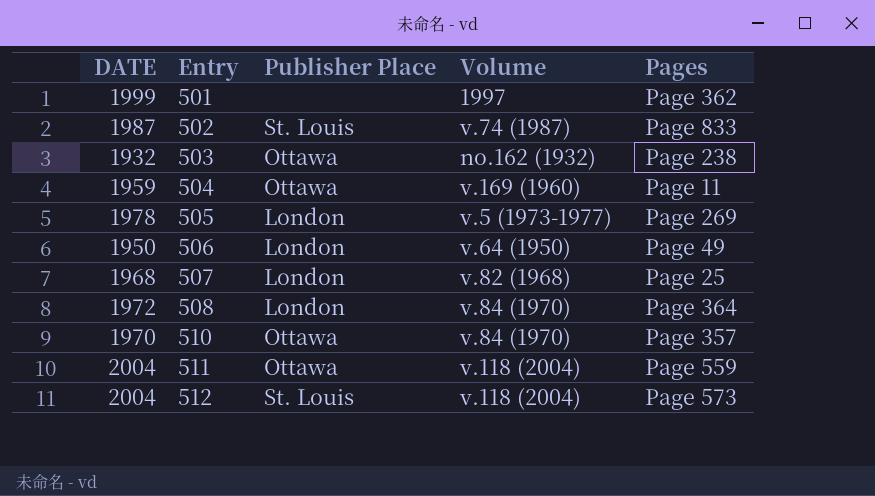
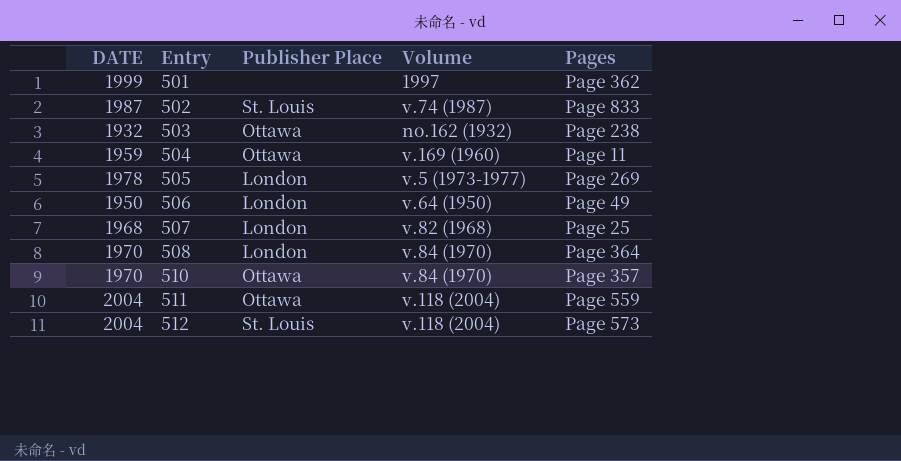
508 | DATE: 1972 -> 1970

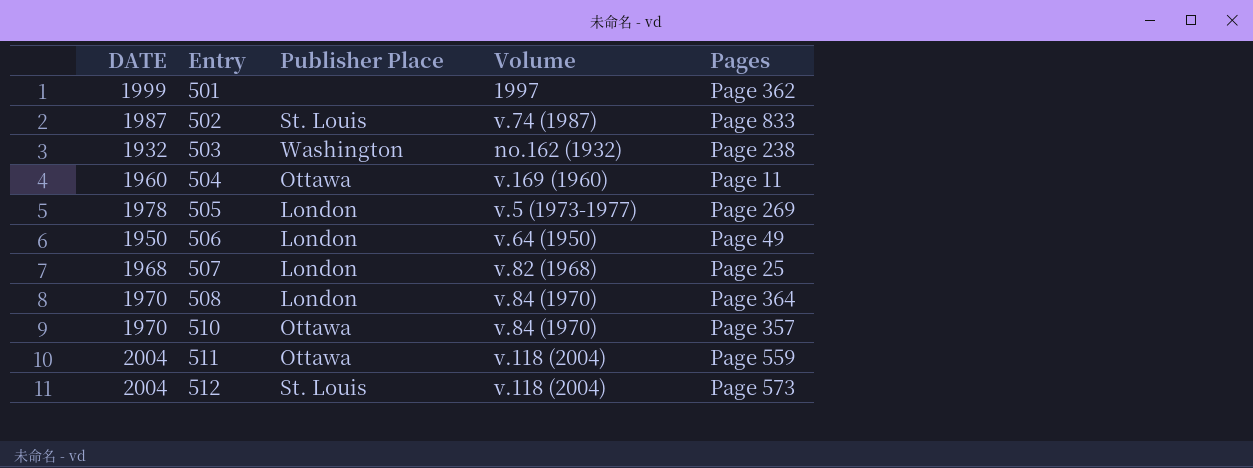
503 | Publisher Place: Ottawa -> Washington
504 | DATE: 1959 -> 1960

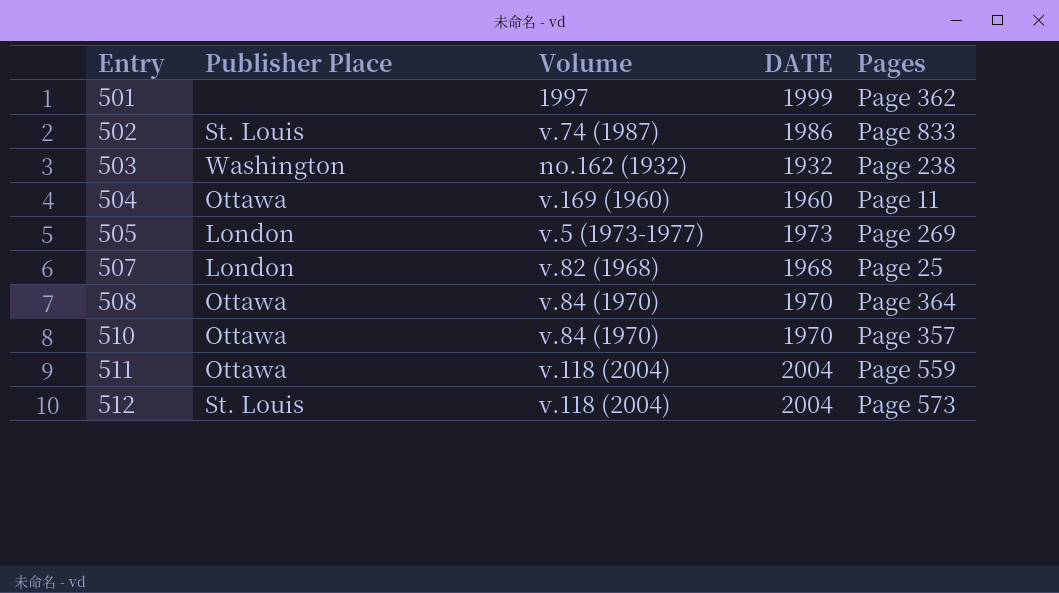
column DATE | position: 1 -> 4
row 506: 1950 | London | v.64 (1950) | Page 49 -> none
502 | DATE: 1987 -> 1986
505 | DATE: 1978 -> 1973
508 | Publisher Place: London -> Ottawa

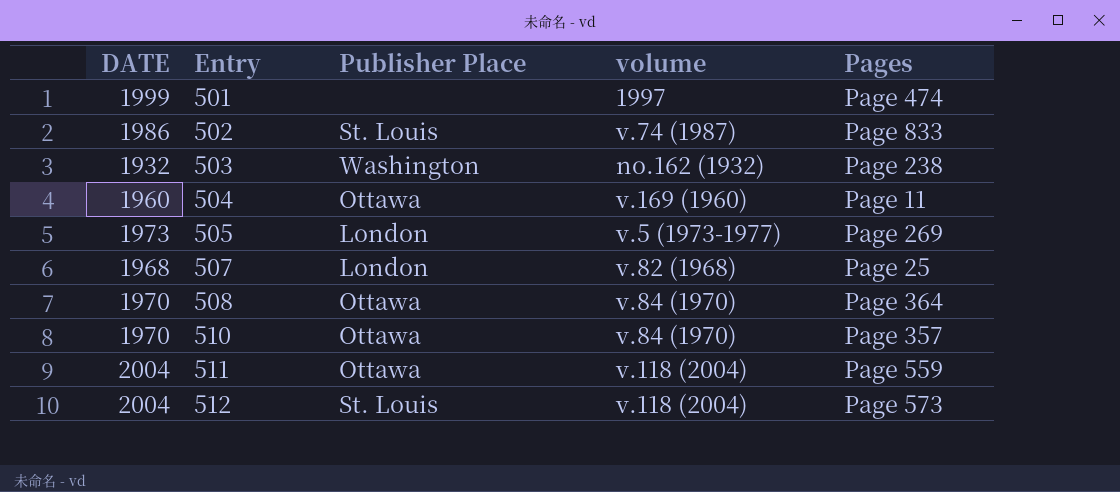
column DATE | position: 4 -> 1
column name: Volume -> volume
501 | Pages: Page 362 -> Page 474

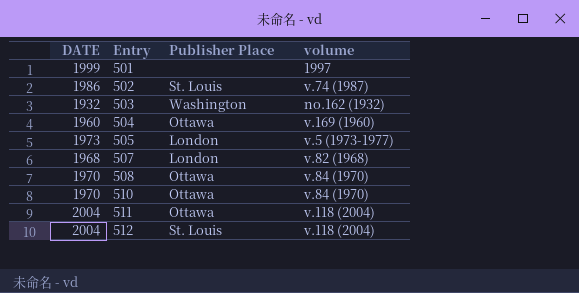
column Pages | position: 5 -> none

